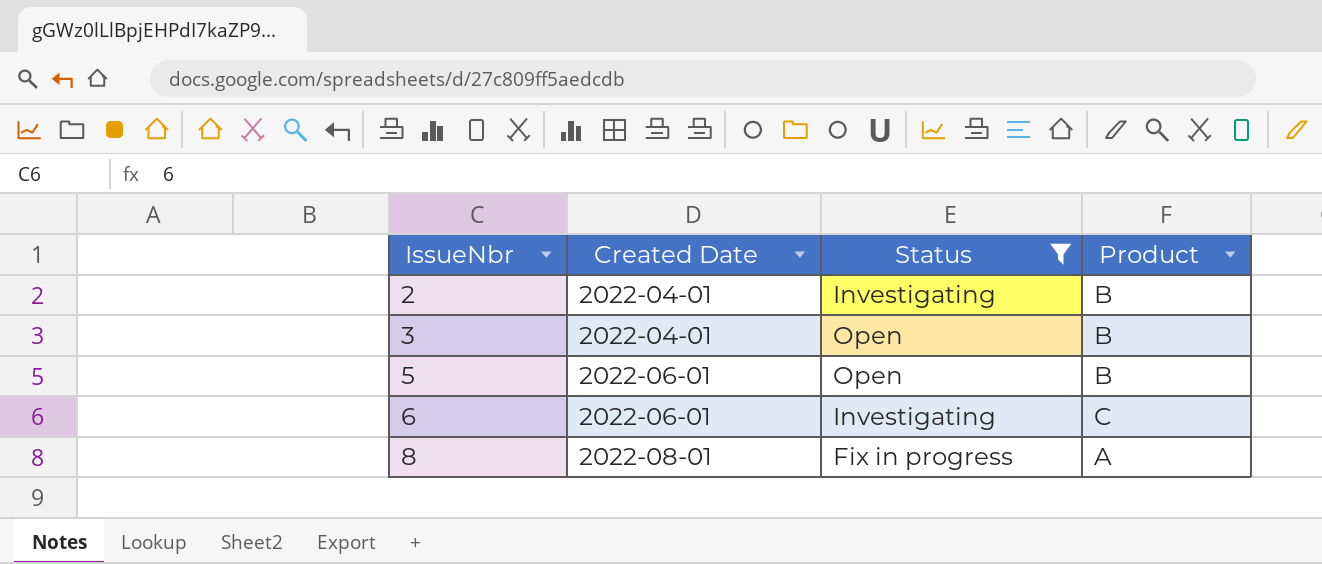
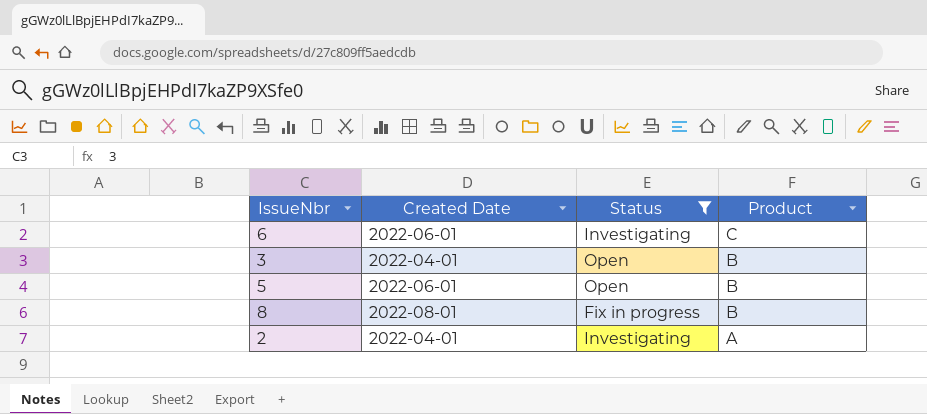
row order: IssueNbr ascending -> Product descending
8 | Product: A -> B
2 | Product: B -> A

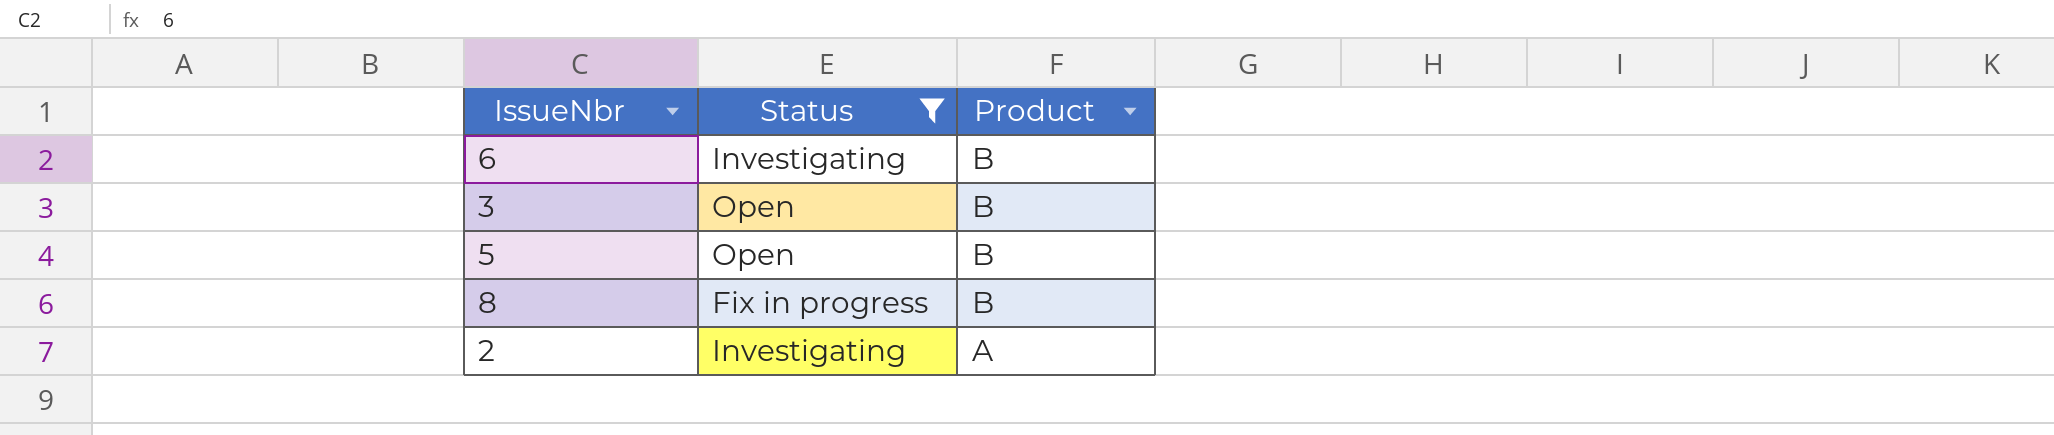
column Created Date | position: 2 -> none
6 | Product: C -> B

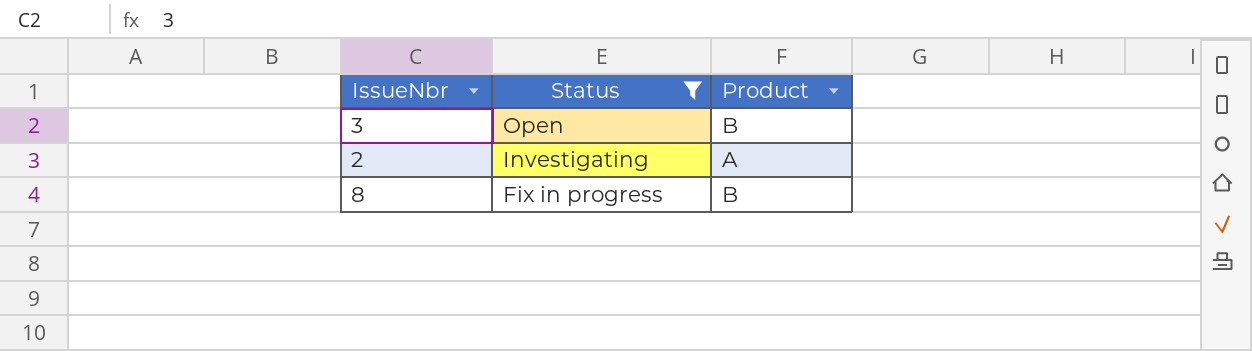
row order: Product descending -> Status descending
row 6: Investigating | B -> none
row 5: Open | B -> none

